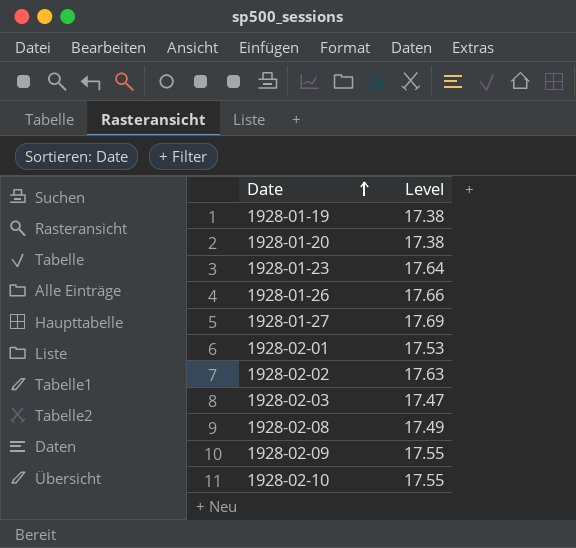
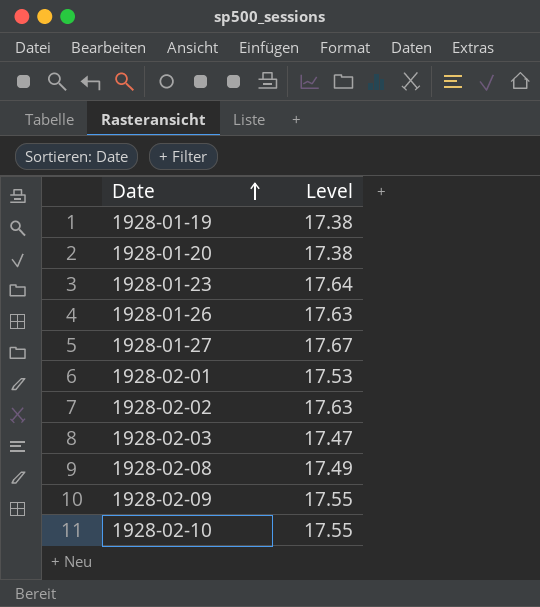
1928-01-26 | Level: 17.66 -> 17.63
1928-01-27 | Level: 17.69 -> 17.67

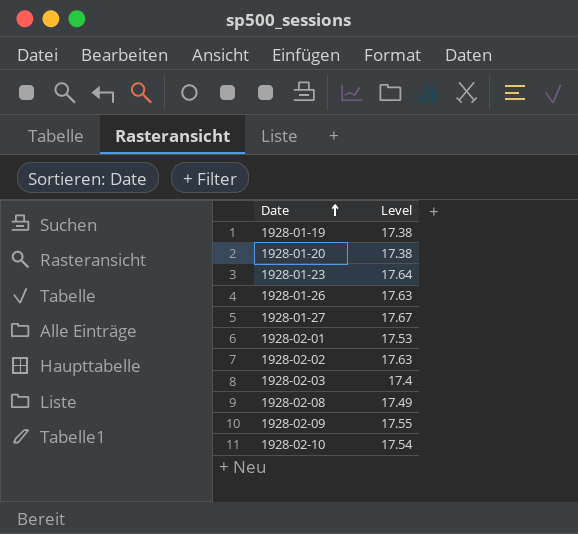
1928-02-03 | Level: 17.47 -> 17.4
1928-02-10 | Level: 17.55 -> 17.54

